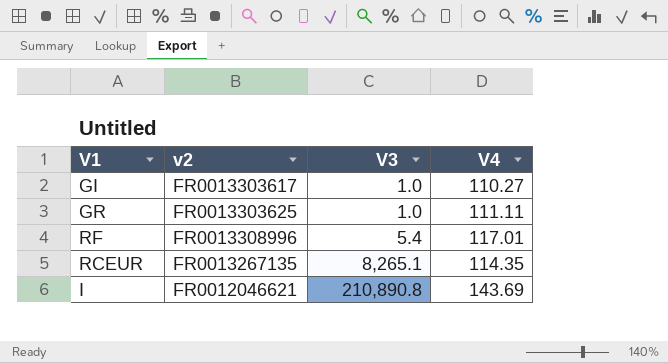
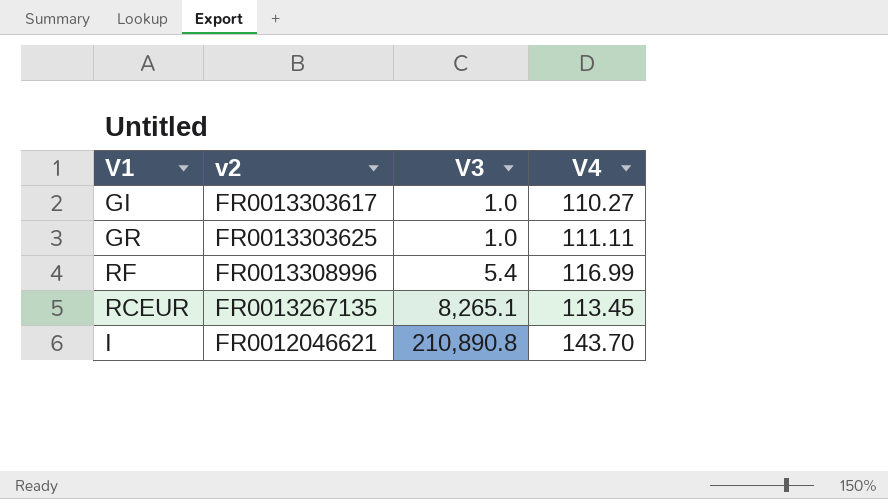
RF | V4: 117.01 -> 116.99
RCEUR | V4: 114.35 -> 113.45
I | V4: 143.69 -> 143.70

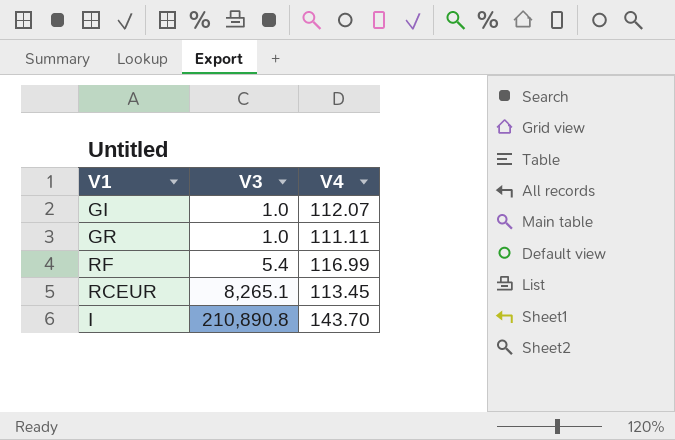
column v2 | position: 2 -> none
GI | V4: 110.27 -> 112.07

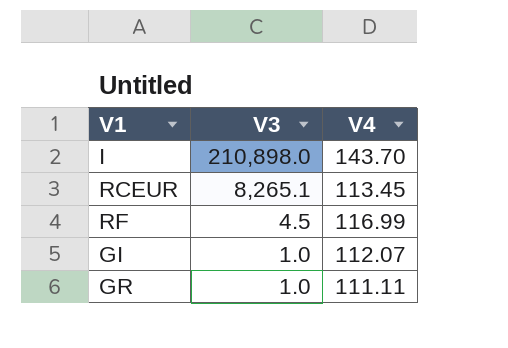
row order: V3 ascending -> V3 descending
I | V3: 210,890.8 -> 210,898.0
RF | V3: 5.4 -> 4.5

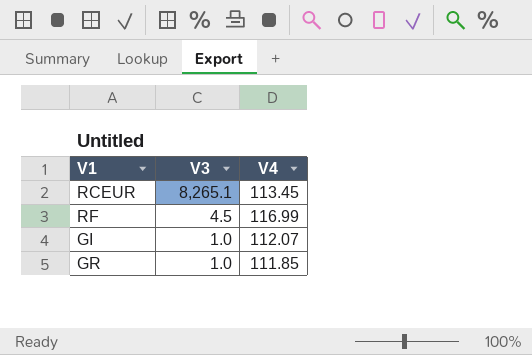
row I: 210,898.0 | 143.70 -> none
GR | V4: 111.11 -> 111.85

